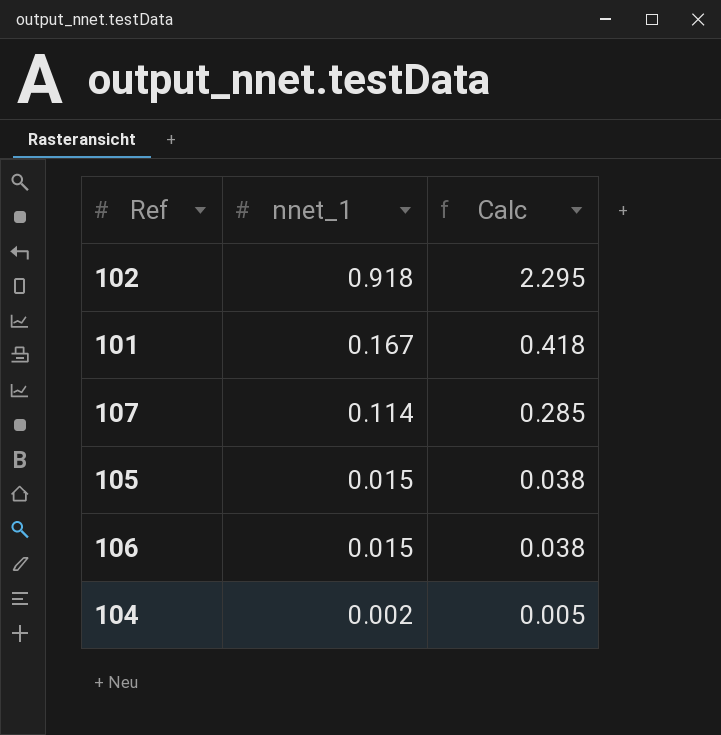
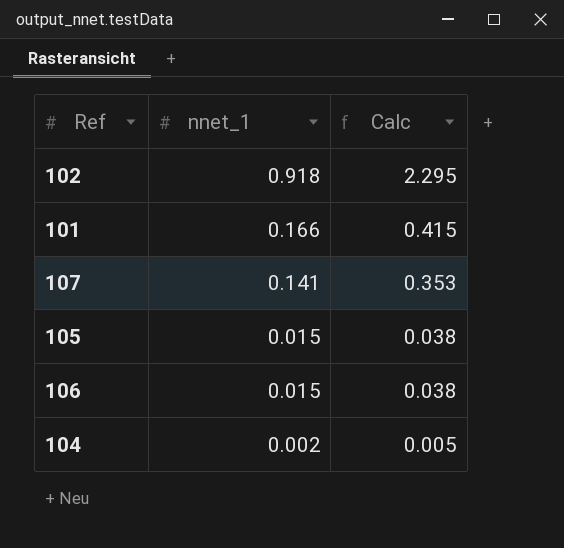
101 | nnet_1: 0.167 -> 0.166
101 | Calc: 0.418 -> 0.415
107 | nnet_1: 0.114 -> 0.141
107 | Calc: 0.285 -> 0.353

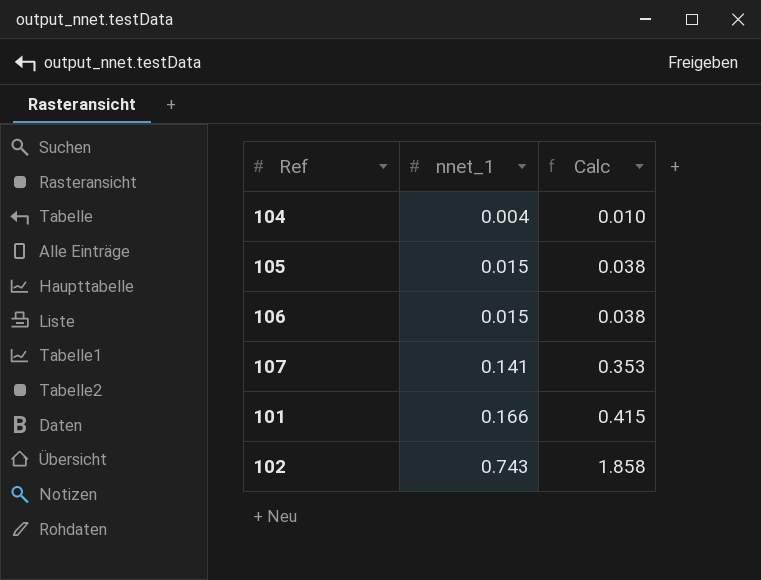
row order: nnet_1 descending -> nnet_1 ascending
104 | nnet_1: 0.002 -> 0.004
104 | Calc: 0.005 -> 0.010
102 | nnet_1: 0.918 -> 0.743
102 | Calc: 2.295 -> 1.858

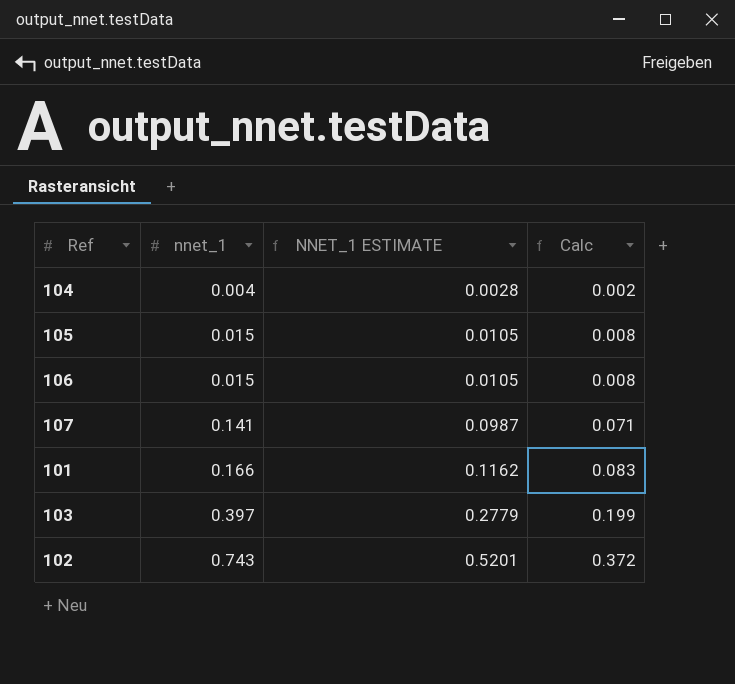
column NNET_1 ESTIMATE | formula: none -> [nnet_1] * 0.7
column Calc | formula: [nnet_1] * 2.5 -> [nnet_1] * 0.5
row 103: none -> 0.397 | 0.2779 | 0.199

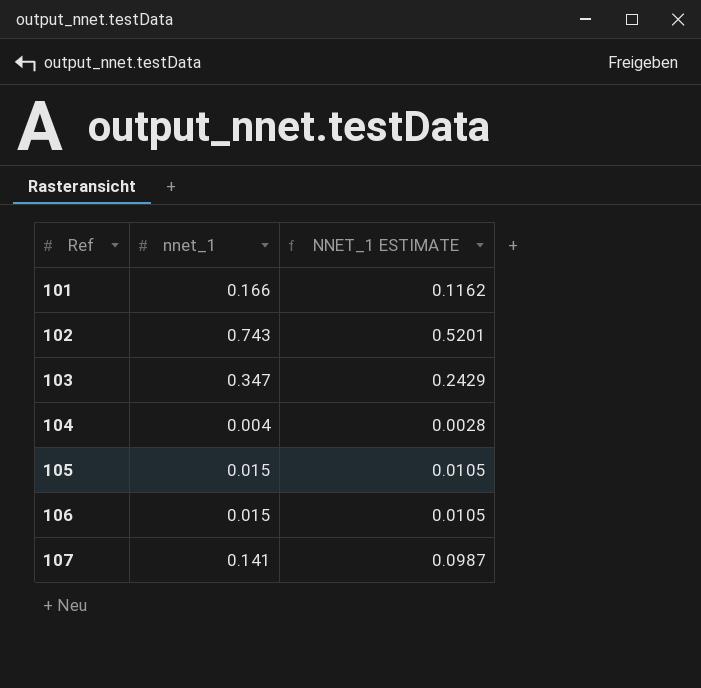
row order: nnet_1 ascending -> Ref ascending
column Calc | formula: [nnet_1] * 0.5 -> none
103 | nnet_1: 0.397 -> 0.347
103 | NNET_1 ESTIMATE: 0.2779 -> 0.2429

